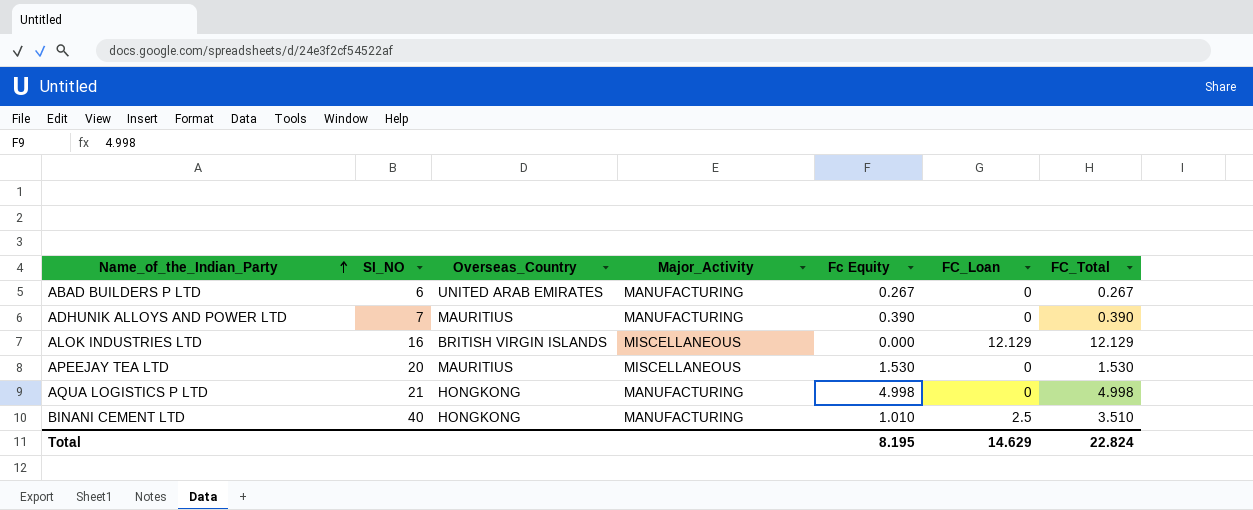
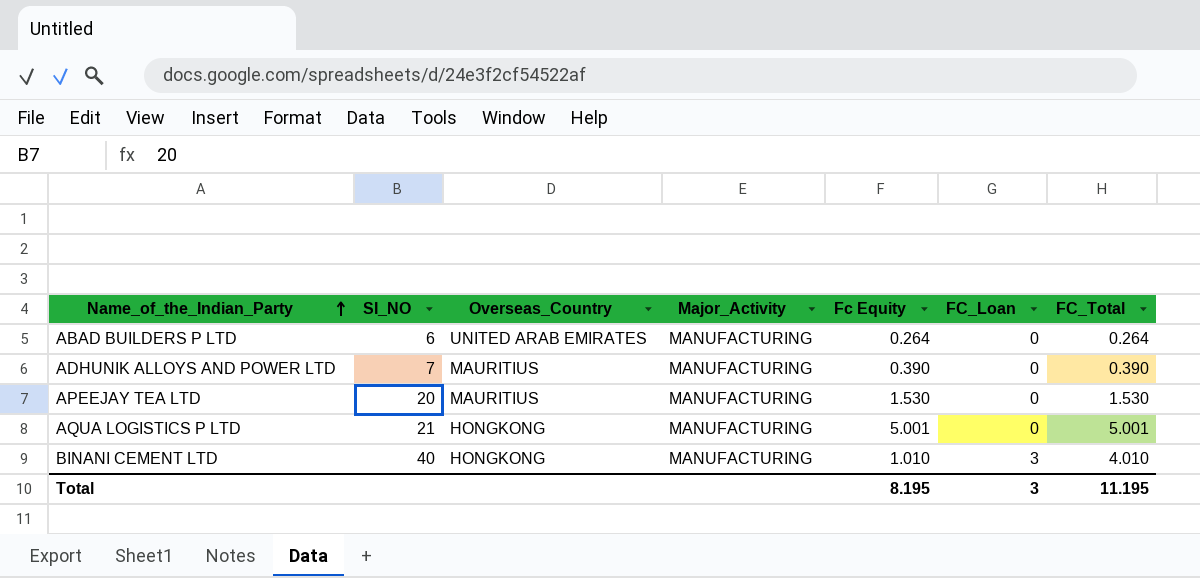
row ALOK INDUSTRIES LTD: 16 | BRITISH VIRGIN ISLANDS | MISCELLANEOUS | 0.000 | 12.129 | 12.129 -> none
ABAD BUILDERS P LTD | Fc Equity: 0.267 -> 0.264
ABAD BUILDERS P LTD | FC_Total: 0.267 -> 0.264
APEEJAY TEA LTD | Major_Activity: MISCELLANEOUS -> MANUFACTURING
AQUA LOGISTICS P LTD | Fc Equity: 4.998 -> 5.001
AQUA LOGISTICS P LTD | FC_Total: 4.998 -> 5.001
BINANI CEMENT LTD | FC_Loan: 2.5 -> 3
BINANI CEMENT LTD | FC_Total: 3.510 -> 4.010
Total | FC_Loan: 14.629 -> 3
Total | FC_Total: 22.824 -> 11.195

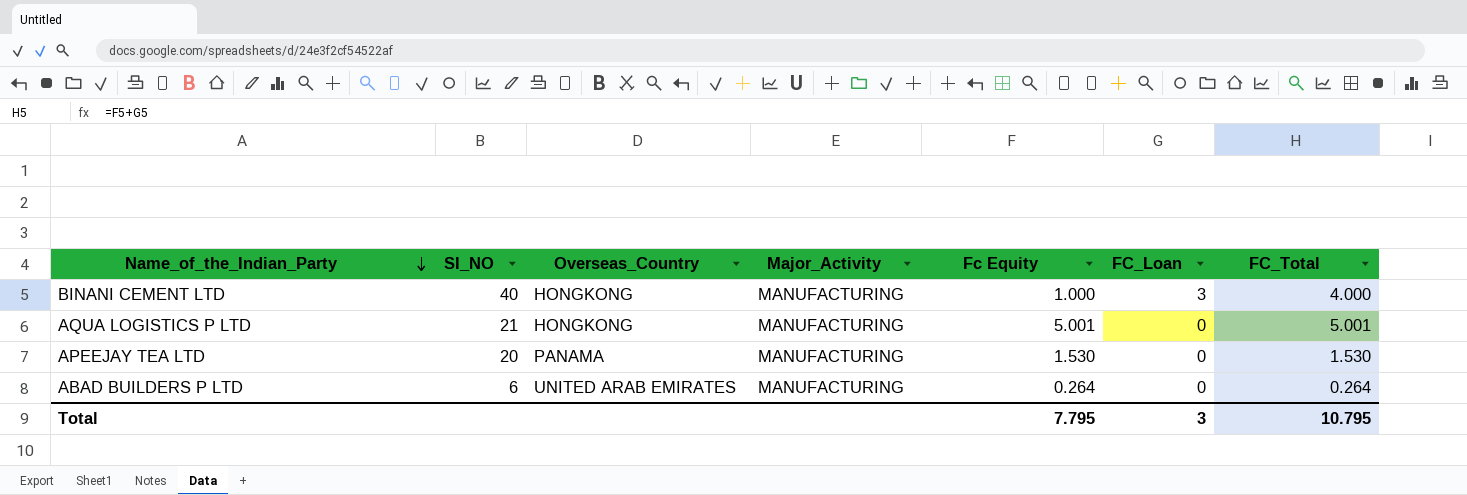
row order: Name_of_the_Indian_Party ascending -> Name_of_the_Indian_Party descending
row ADHUNIK ALLOYS AND POWER LTD: 7 | MAURITIUS | MANUFACTURING | 0.390 | 0 | 0.390 -> none
BINANI CEMENT LTD | Fc Equity: 1.010 -> 1.000
BINANI CEMENT LTD | FC_Total: 4.010 -> 4.000
APEEJAY TEA LTD | Overseas_Country: MAURITIUS -> PANAMA
Total | Fc Equity: 8.195 -> 7.795
Total | FC_Total: 11.195 -> 10.795

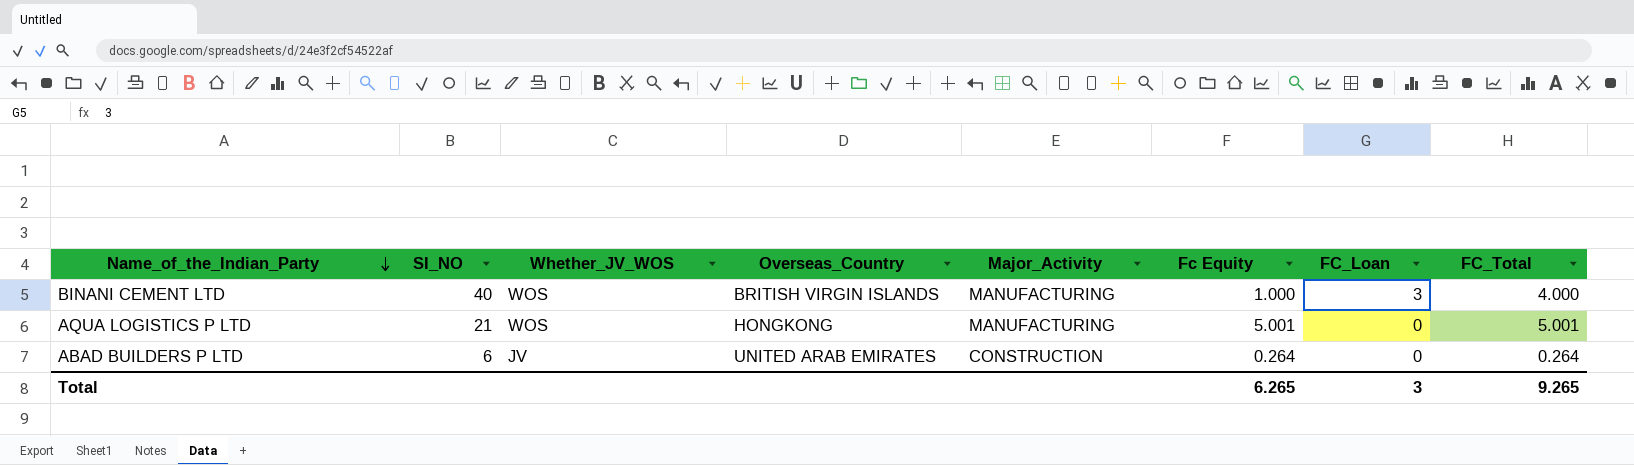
column Whether_JV_WOS | position: none -> 3
row APEEJAY TEA LTD: 20 | PANAMA | MANUFACTURING | 1.530 | 0 | 1.530 -> none
BINANI CEMENT LTD | Overseas_Country: HONGKONG -> BRITISH VIRGIN ISLANDS
ABAD BUILDERS P LTD | Major_Activity: MANUFACTURING -> CONSTRUCTION
Total | Fc Equity: 7.795 -> 6.265
Total | FC_Total: 10.795 -> 9.265

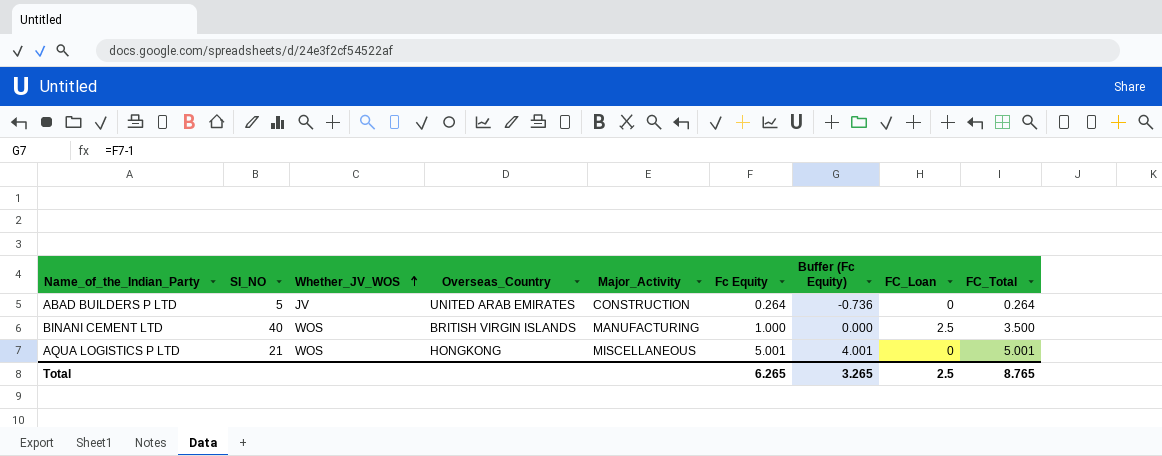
row order: Name_of_the_Indian_Party descending -> Whether_JV_WOS ascending
column Buffer (Fc Equity) | formula: none -> [Fc Equity] - 1
ABAD BUILDERS P LTD | SI_NO: 6 -> 5
BINANI CEMENT LTD | FC_Loan: 3 -> 2.5
BINANI CEMENT LTD | FC_Total: 4.000 -> 3.500
AQUA LOGISTICS P LTD | Major_Activity: MANUFACTURING -> MISCELLANEOUS
Total | FC_Loan: 3 -> 2.5
Total | FC_Total: 9.265 -> 8.765

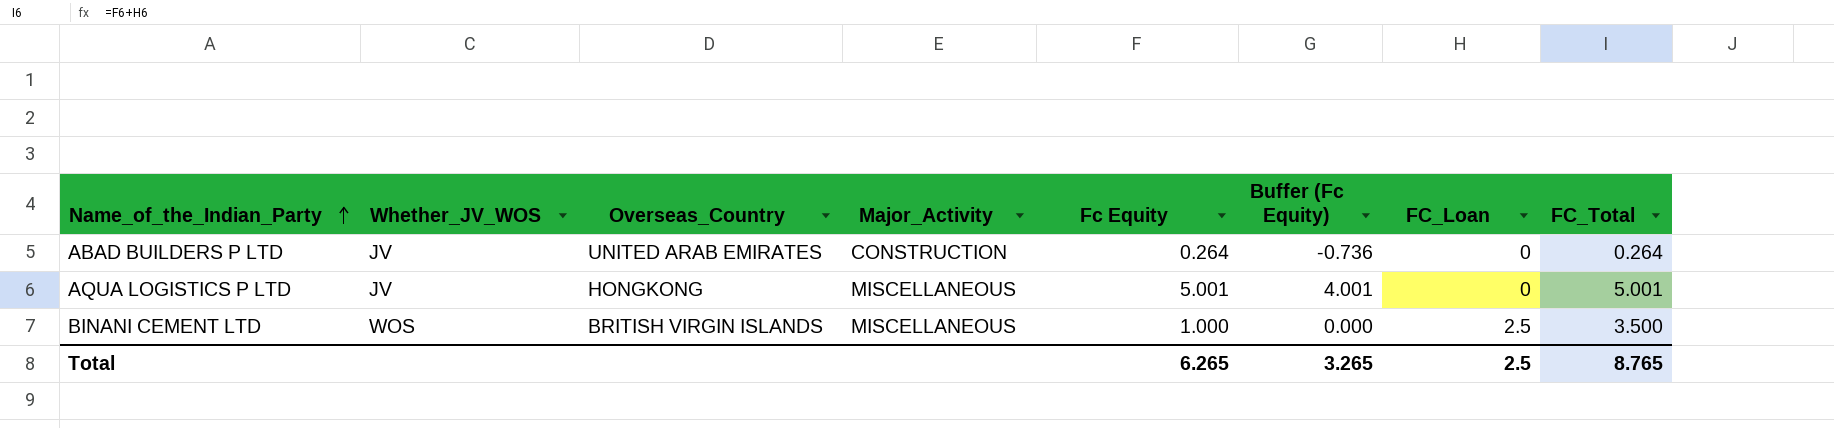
row order: Whether_JV_WOS ascending -> Name_of_the_Indian_Party ascending
column SI_NO | position: 2 -> none
AQUA LOGISTICS P LTD | Whether_JV_WOS: WOS -> JV
BINANI CEMENT LTD | Major_Activity: MANUFACTURING -> MISCELLANEOUS

